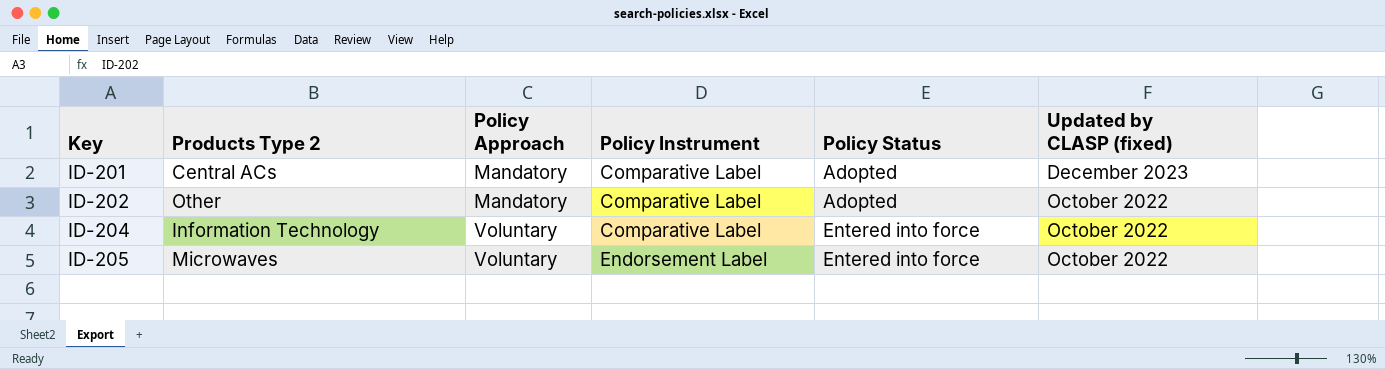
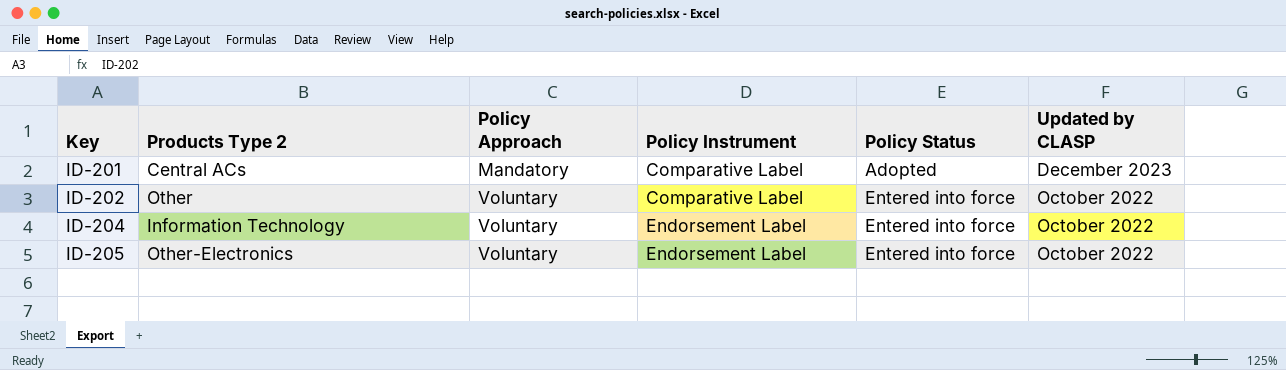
column name: Updated by CLASP (fixed) -> Updated by CLASP
ID-202 | Policy Approach: Mandatory -> Voluntary
ID-202 | Policy Status: Adopted -> Entered into force
ID-204 | Policy Instrument: Comparative Label -> Endorsement Label
ID-205 | Products Type 2: Microwaves -> Other-Electronics

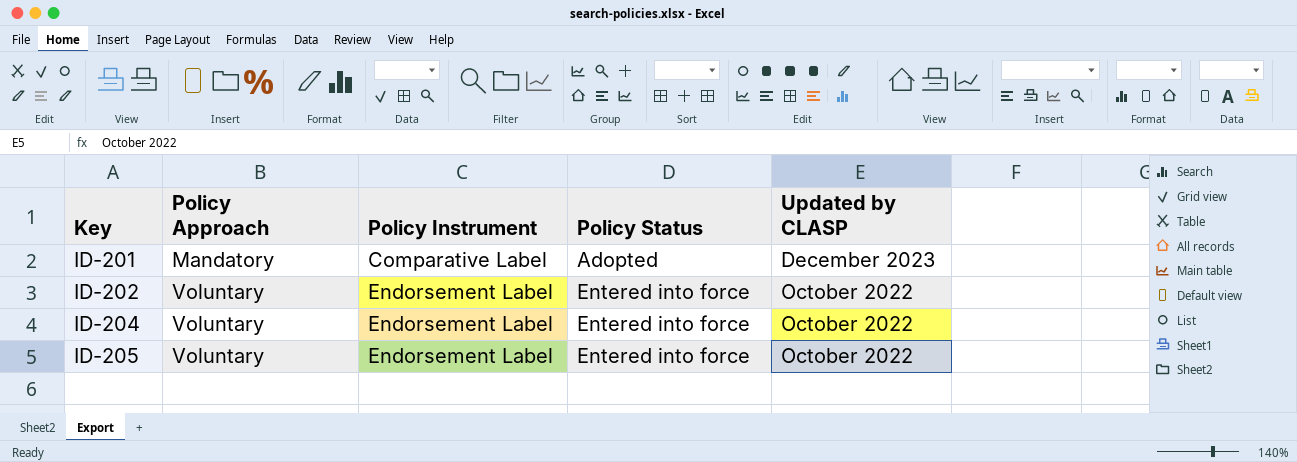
column Products Type 2 | position: 2 -> none
ID-202 | Policy Instrument: Comparative Label -> Endorsement Label

